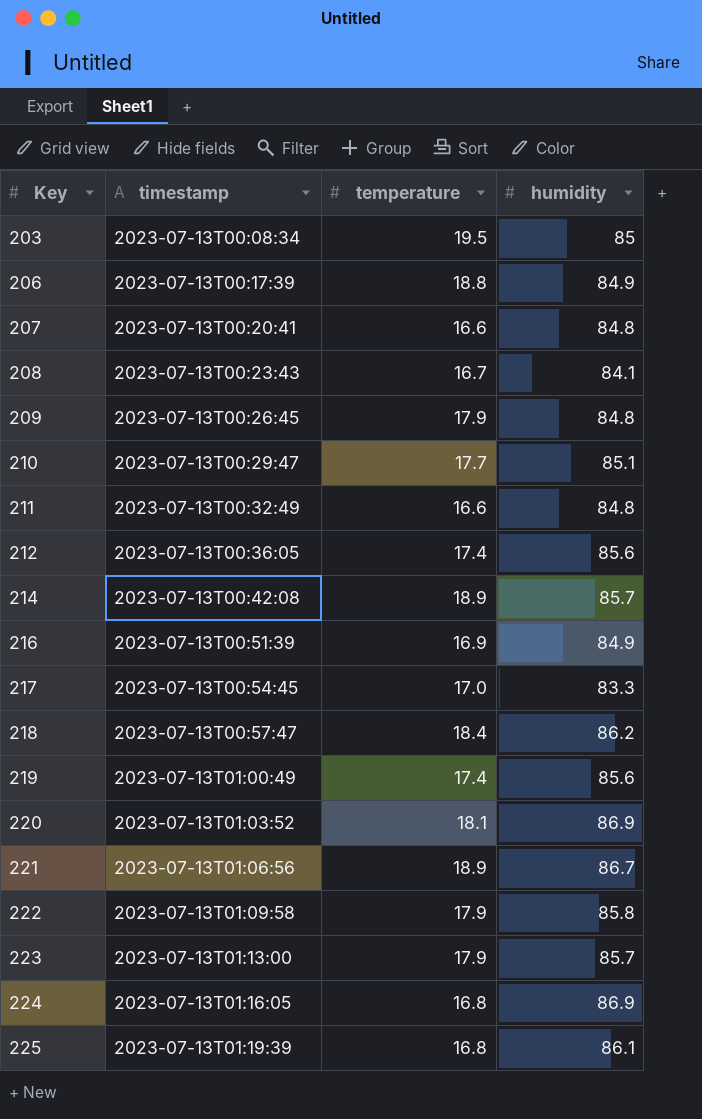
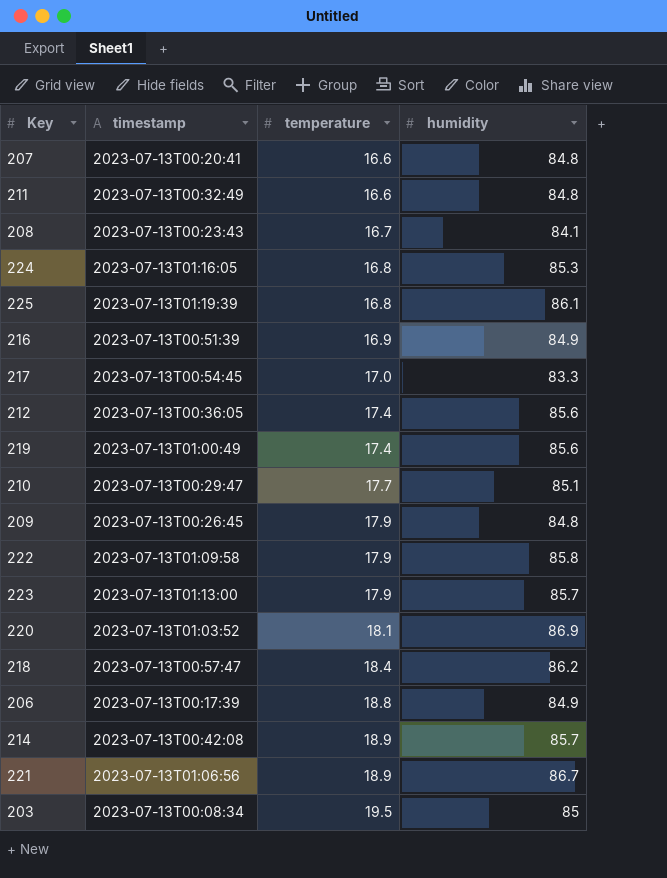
row order: Key ascending -> temperature ascending
224 | humidity: 86.9 -> 85.3

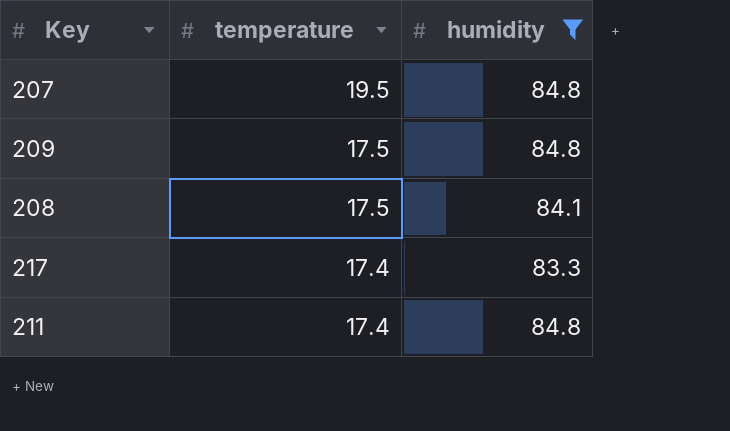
filter: none -> humidity <= 84.8
row order: temperature ascending -> temperature descending
column timestamp | position: 2 -> none
207 | temperature: 16.6 -> 19.5
209 | temperature: 17.9 -> 17.5
208 | temperature: 16.7 -> 17.5
217 | temperature: 17.0 -> 17.4
211 | temperature: 16.6 -> 17.4

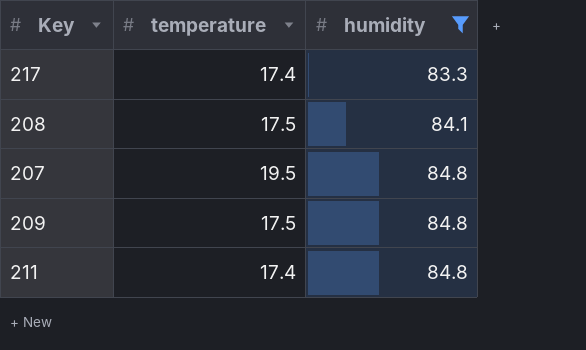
row order: temperature descending -> humidity ascending

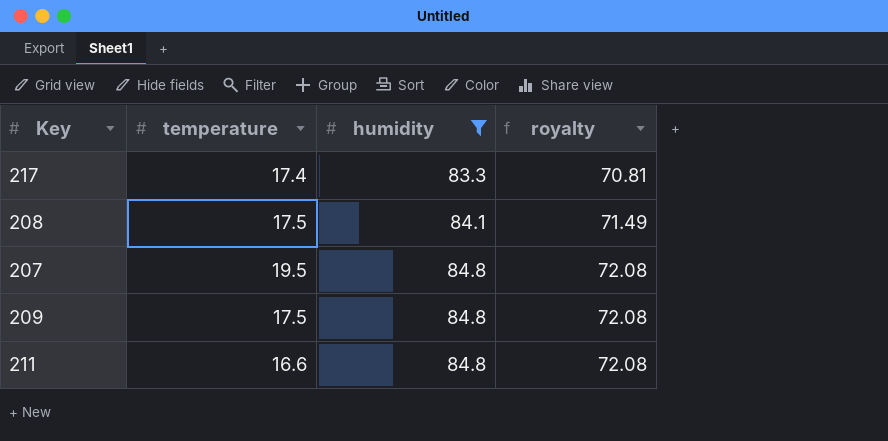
column royalty | formula: none -> [humidity] * 0.85
211 | temperature: 17.4 -> 16.6

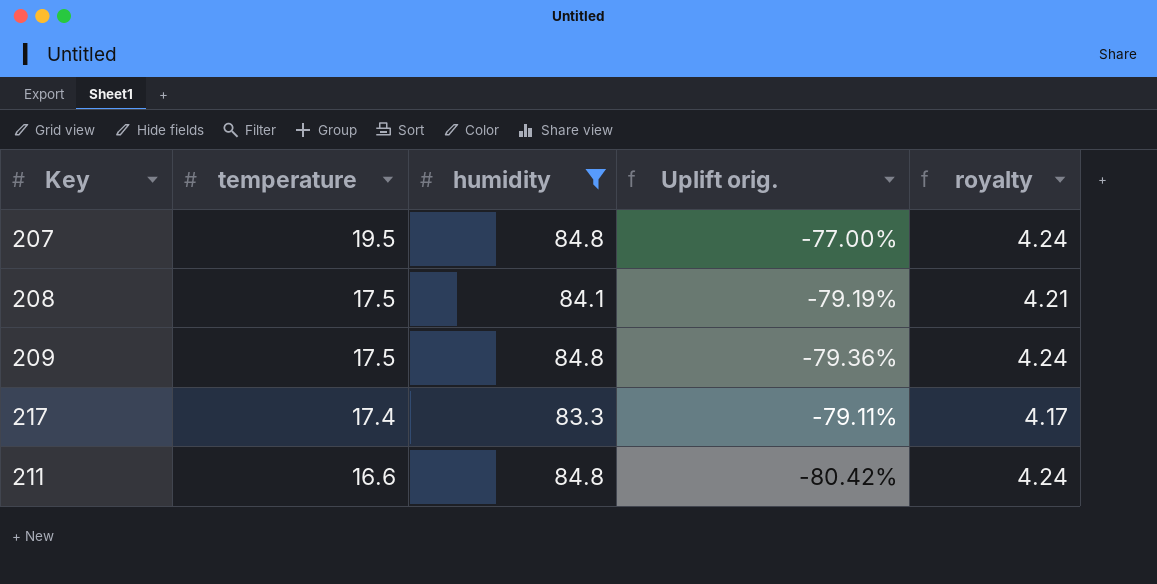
row order: humidity ascending -> temperature descending
column Uplift orig. | formula: none -> ([temperature] - [humidity]) / [humidity]
column royalty | formula: [humidity] * 0.85 -> [humidity] * 0.05

